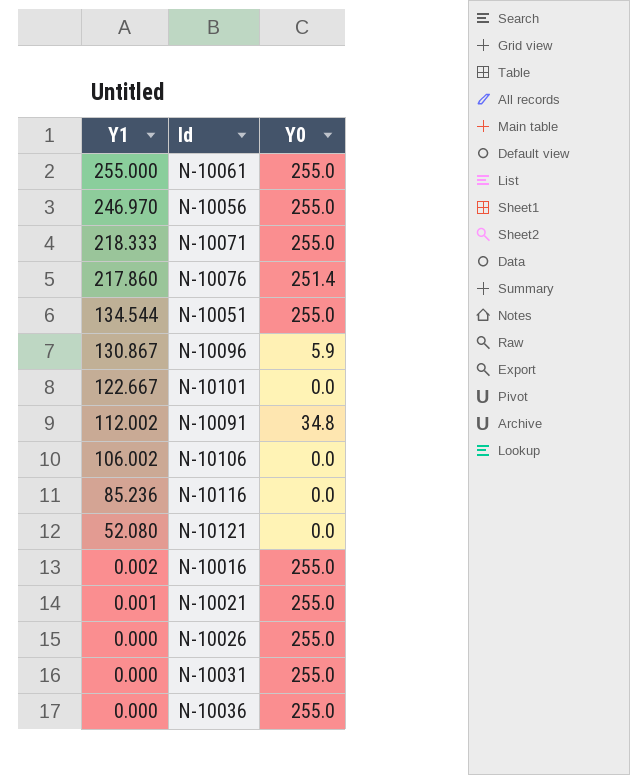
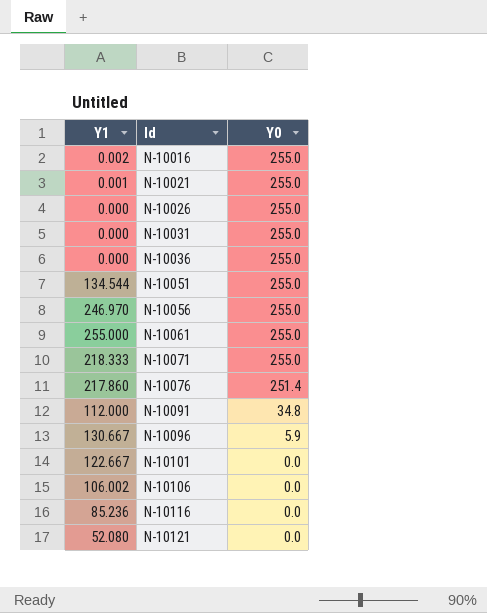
row order: Y1 descending -> Id ascending
N-10091 | Y1: 112.002 -> 112.000
N-10096 | Y1: 130.867 -> 130.667

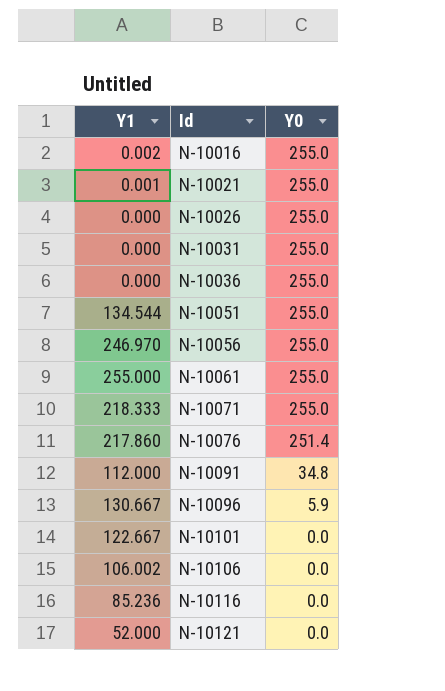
N-10121 | Y1: 52.080 -> 52.000

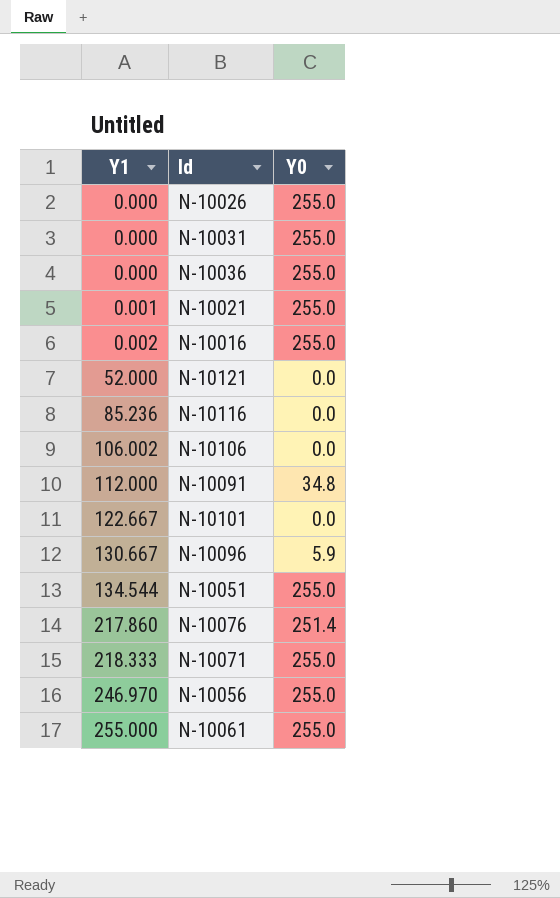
row order: Id ascending -> Y1 ascending

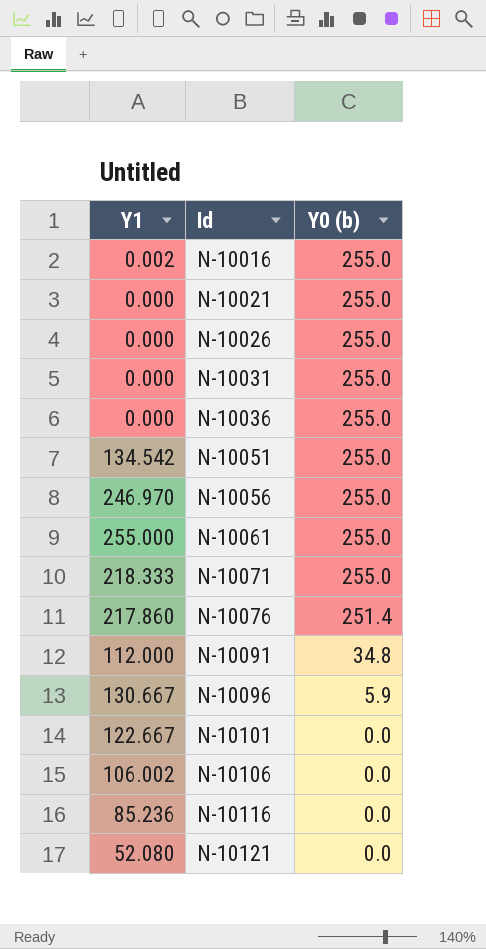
row order: Y1 ascending -> Id ascending
column name: Y0 -> Y0 (b)
N-10021 | Y1: 0.001 -> 0.000
N-10051 | Y1: 134.544 -> 134.542
N-10121 | Y1: 52.000 -> 52.080

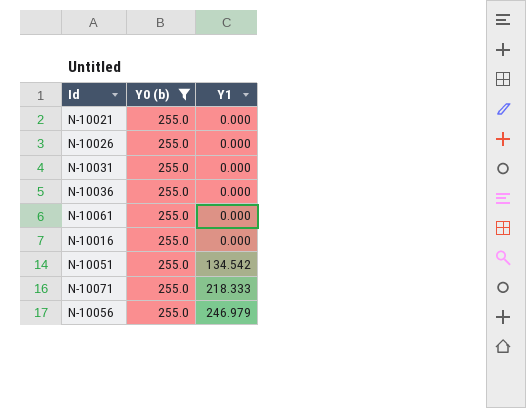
filter: none -> Y0 (b) = 255.0
row order: Id ascending -> Y1 ascending
column Y1 | position: 1 -> 3
N-10061 | Y1: 255.000 -> 0.000
N-10016 | Y1: 0.002 -> 0.000
N-10056 | Y1: 246.970 -> 246.979

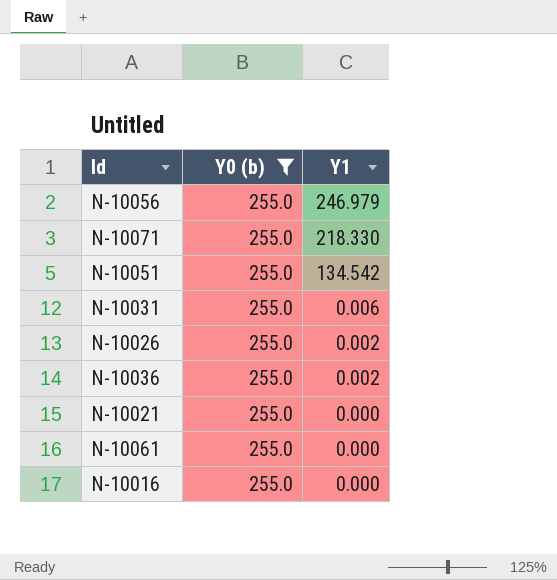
row order: Y1 ascending -> Y1 descending
N-10071 | Y1: 218.333 -> 218.330
N-10031 | Y1: 0.000 -> 0.006
N-10026 | Y1: 0.000 -> 0.002
N-10036 | Y1: 0.000 -> 0.002

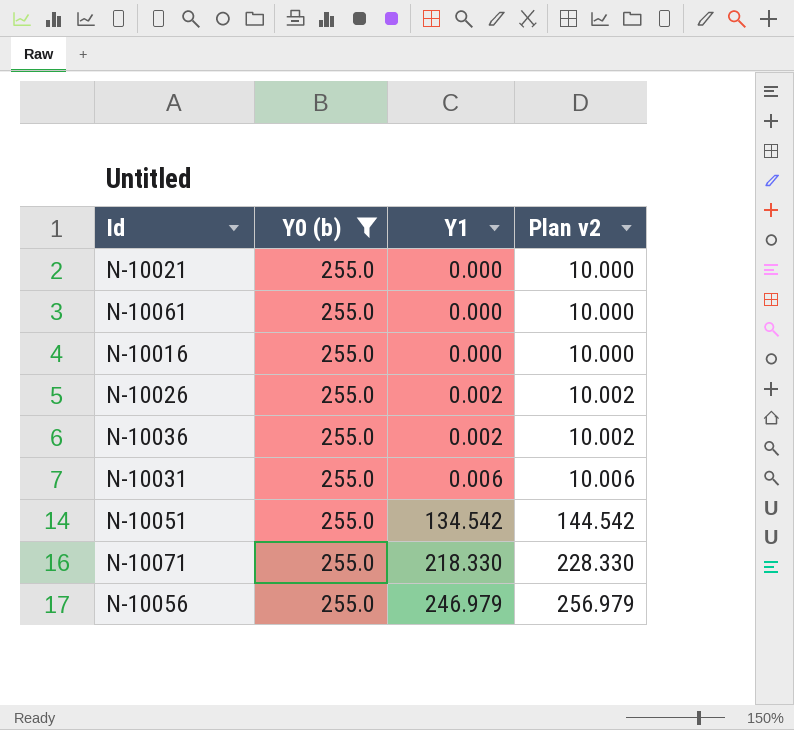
row order: Y1 descending -> Y1 ascending
column Plan v2 | formula: none -> [Y1] + 10

